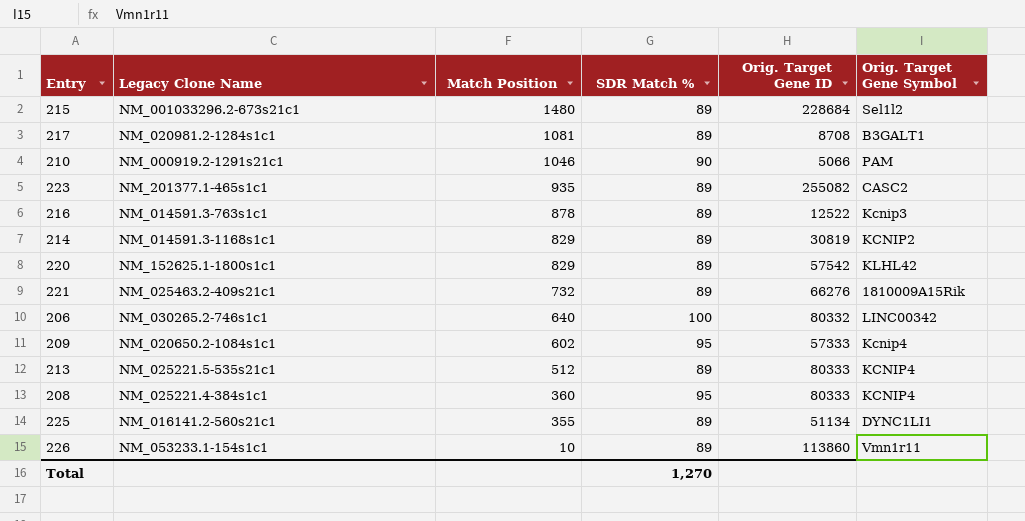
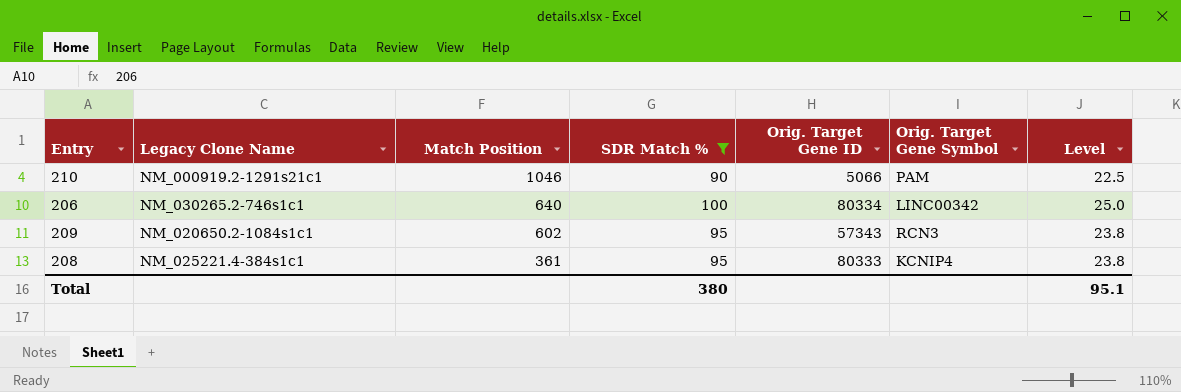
filter: none -> SDR Match % != 89
column Level | formula: none -> [SDR Match %] * 0.25
206 | Orig. Target Gene ID: 80332 -> 80334
209 | Orig. Target Gene ID: 57333 -> 57343
209 | Orig. Target Gene Symbol: Kcnip4 -> RCN3
208 | Match Position: 360 -> 361
Total | SDR Match %: 1,270 -> 380

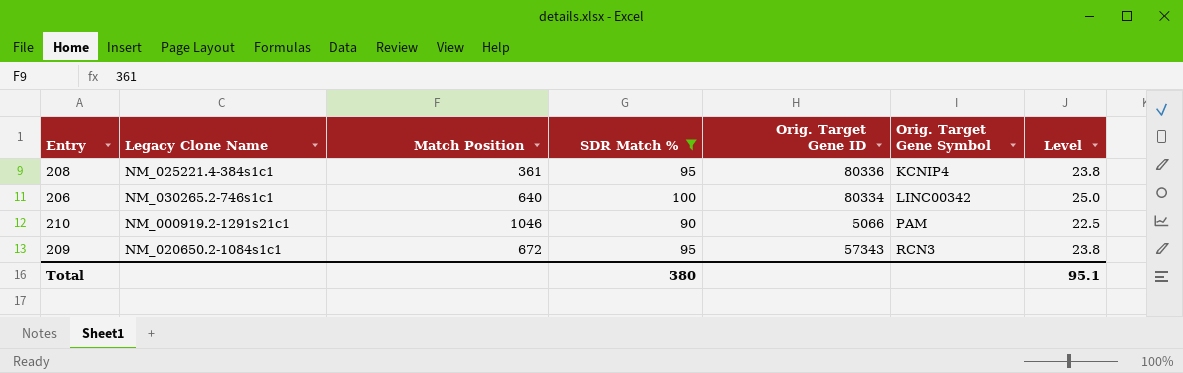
row order: Match Position descending -> Orig. Target Gene Symbol ascending
208 | Orig. Target Gene ID: 80333 -> 80336
209 | Match Position: 602 -> 672

